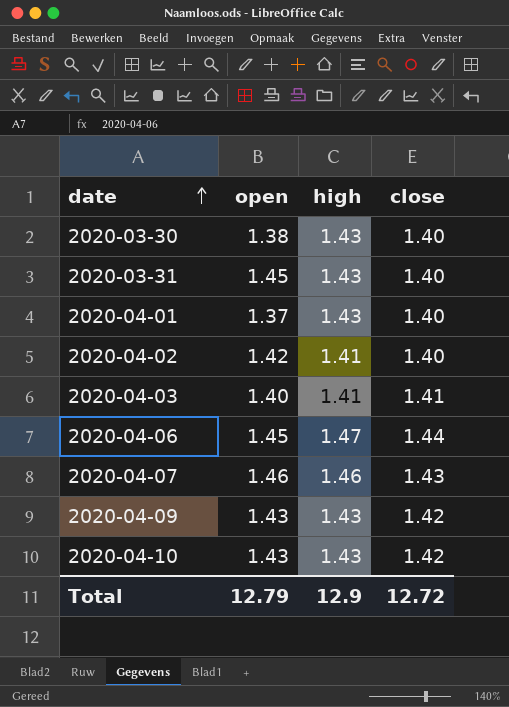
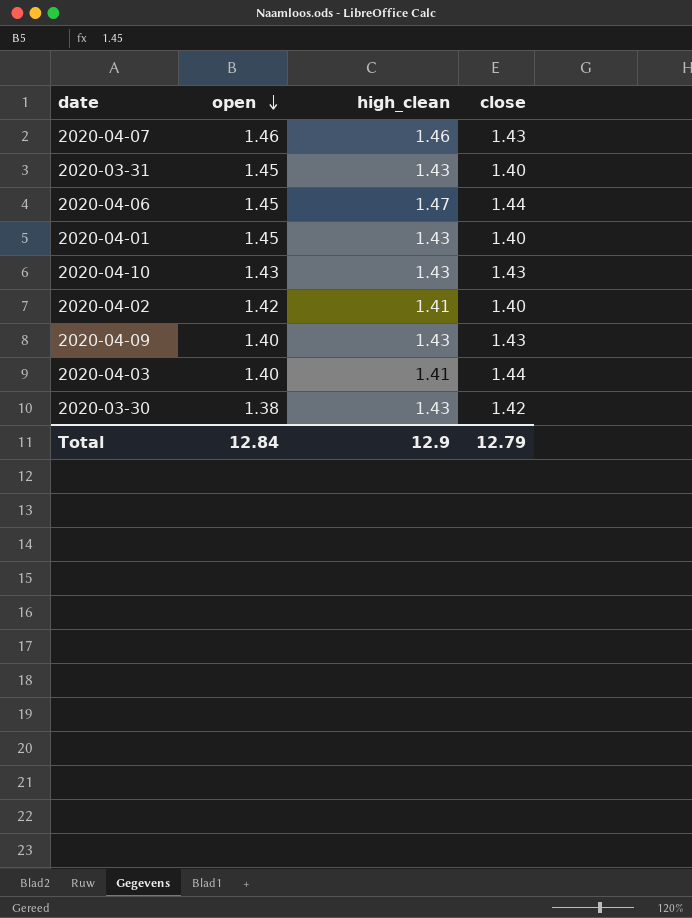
row order: date ascending -> open descending
column name: high -> high_clean
2020-04-01 | open: 1.37 -> 1.45
2020-04-10 | close: 1.42 -> 1.43
2020-04-09 | open: 1.43 -> 1.40
2020-04-09 | close: 1.42 -> 1.43
2020-04-03 | close: 1.41 -> 1.44
2020-03-30 | close: 1.40 -> 1.42
Total | open: 12.79 -> 12.84
Total | close: 12.72 -> 12.79

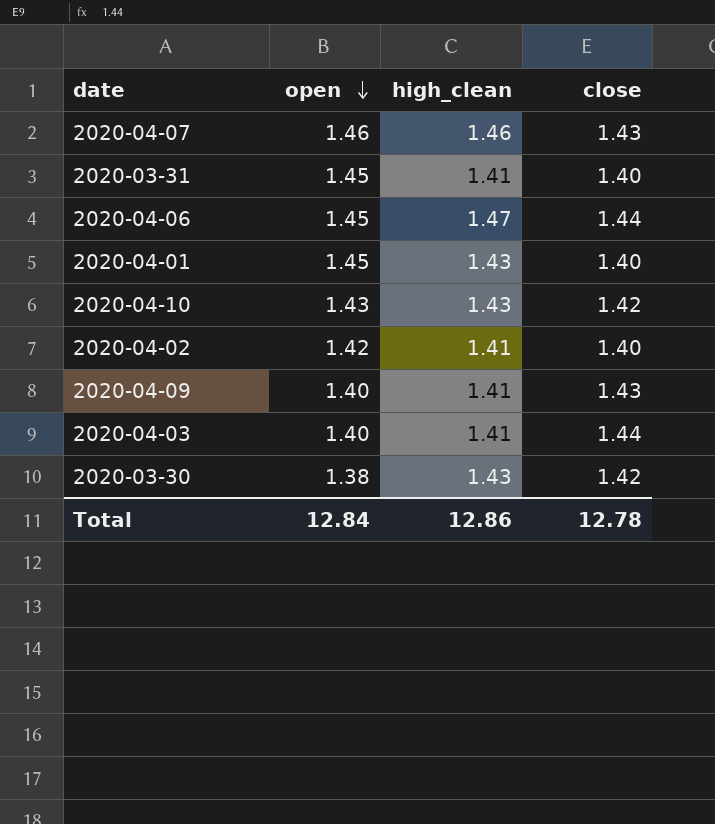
2020-03-31 | high_clean: 1.43 -> 1.41
2020-04-10 | close: 1.43 -> 1.42
2020-04-09 | high_clean: 1.43 -> 1.41
Total | high_clean: 12.9 -> 12.86
Total | close: 12.79 -> 12.78

